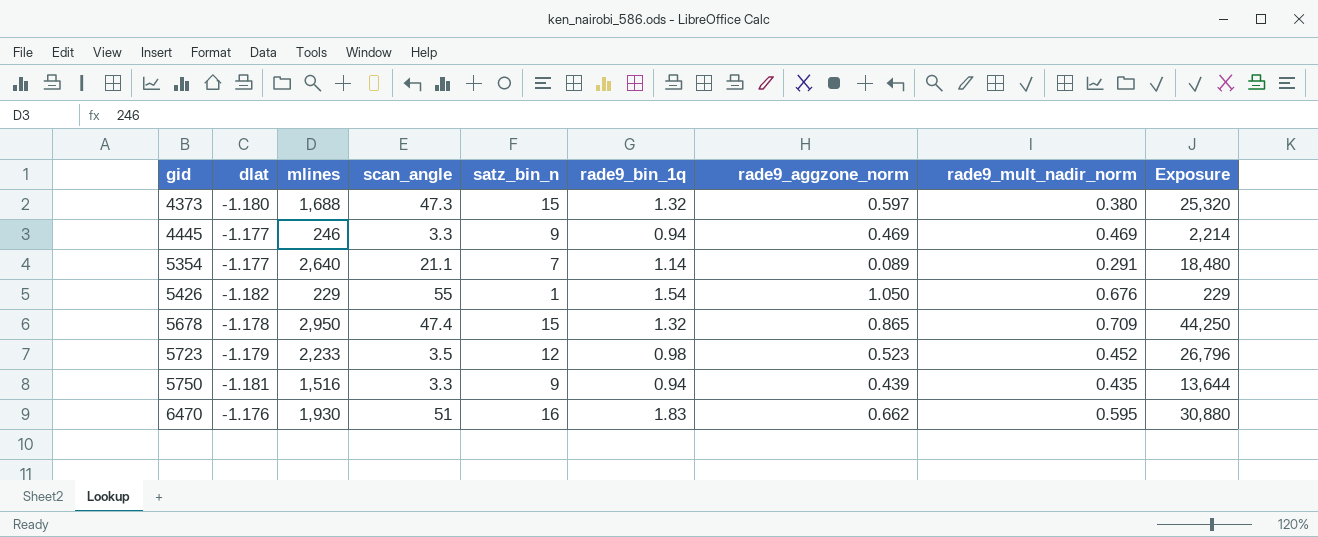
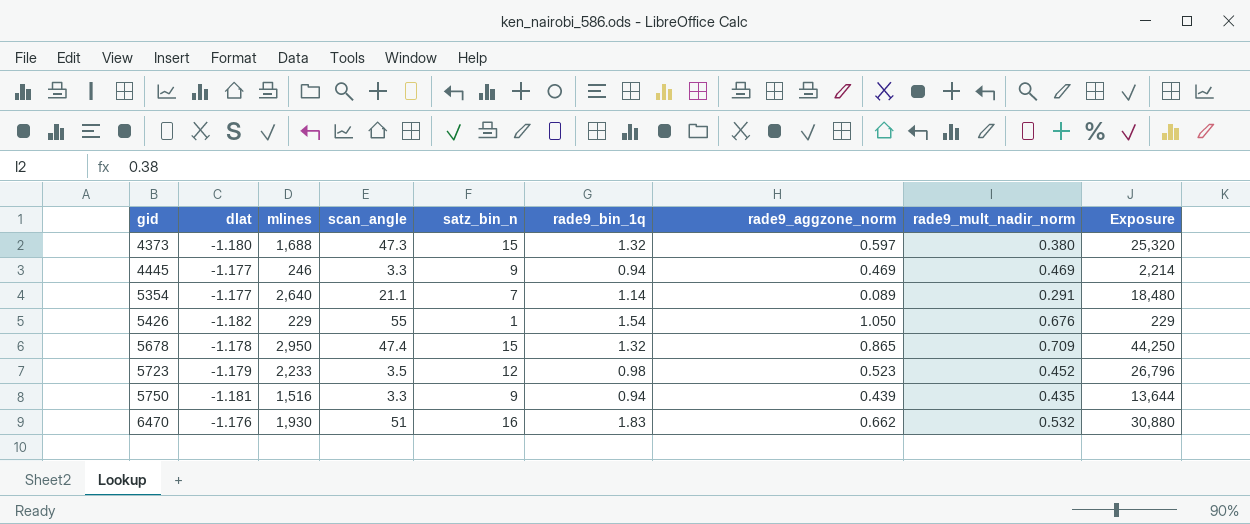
6470 | rade9_mult_nadir_norm: 0.595 -> 0.532

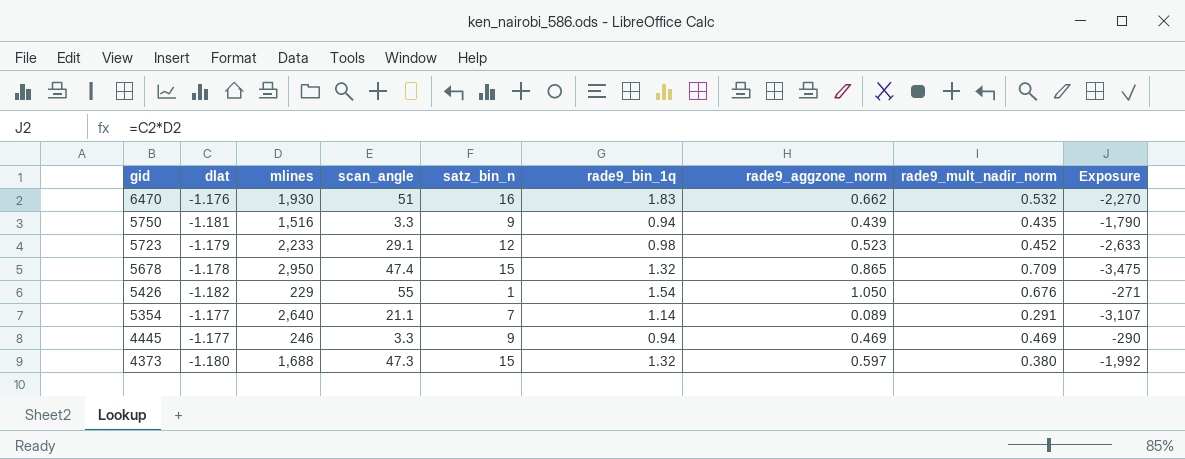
row order: gid ascending -> gid descending
column Exposure | formula: [mlines] * [satz_bin_n] -> [dlat] * [mlines]
5723 | scan_angle: 3.5 -> 29.1

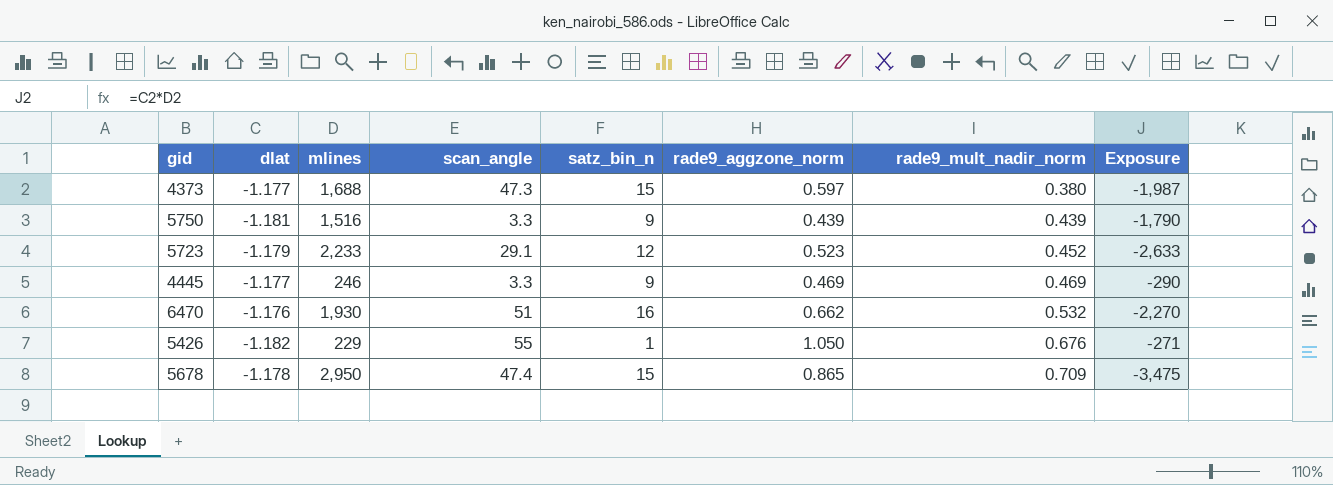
row order: gid descending -> rade9_mult_nadir_norm ascending
column rade9_bin_1q | position: 6 -> none
row 5354: -1.177 | 2,640 | 21.1 | 7 | 1.14 | 0.089 | 0.291 | -3,107 -> none
4373 | dlat: -1.180 -> -1.177
4373 | Exposure: -1,992 -> -1,987
5750 | rade9_mult_nadir_norm: 0.435 -> 0.439

